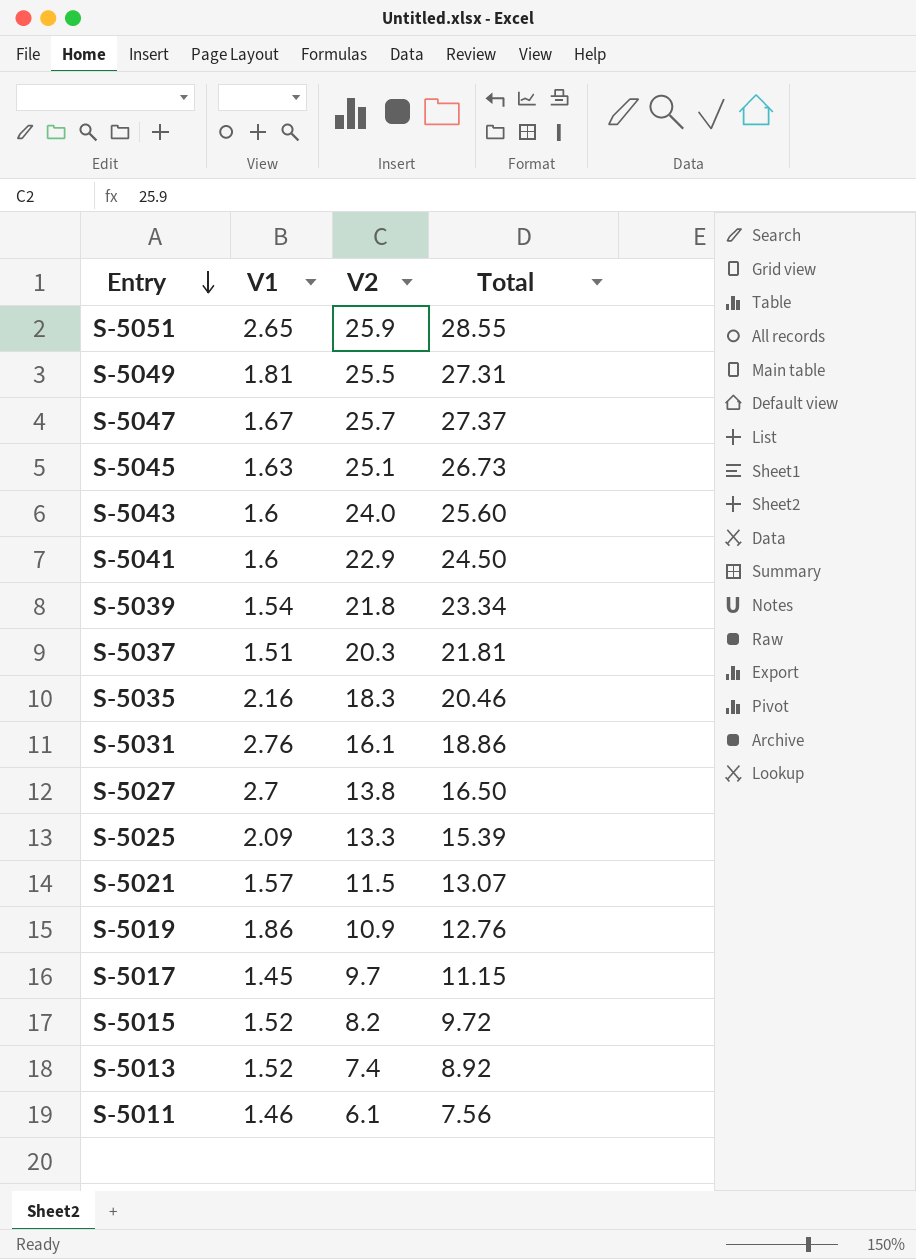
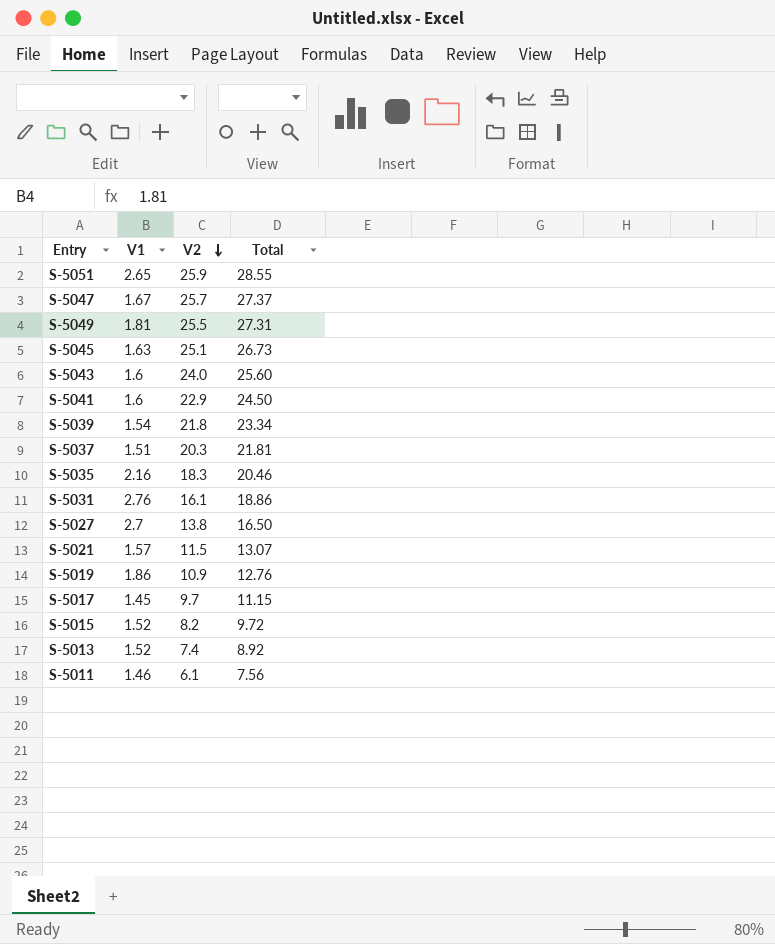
row order: Entry descending -> V2 descending
row S-5025: 2.09 | 13.3 | 15.39 -> none

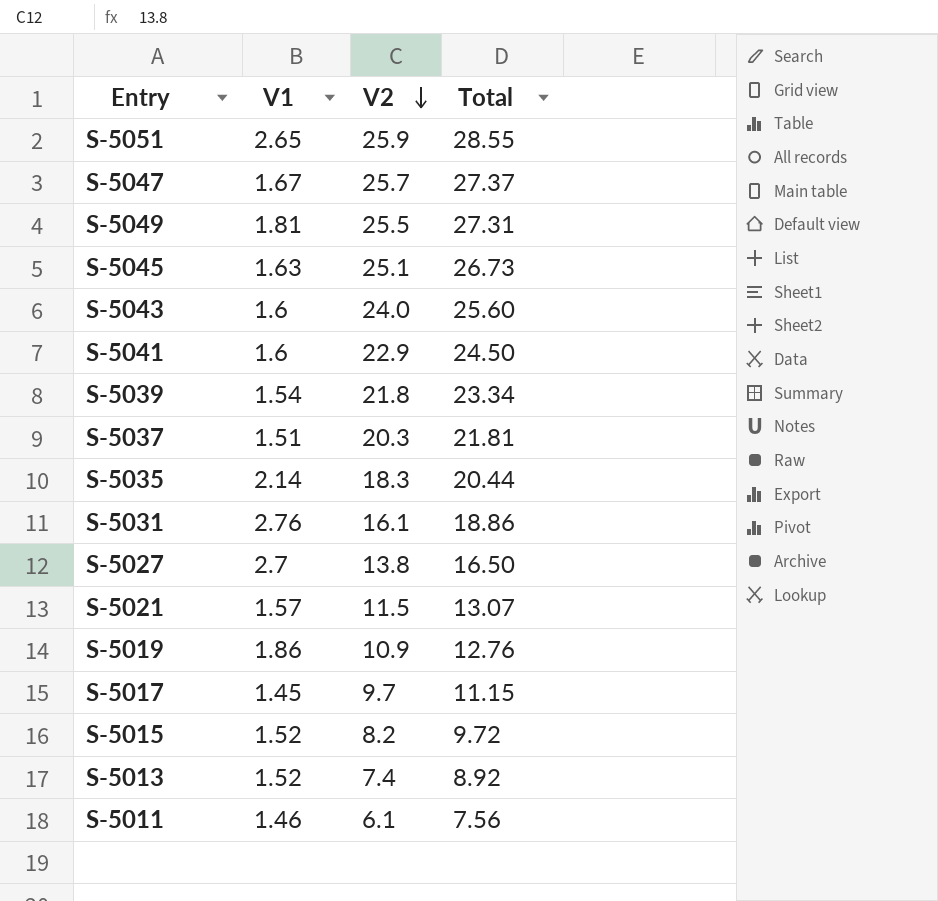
S-5035 | V1: 2.16 -> 2.14
S-5035 | Total: 20.46 -> 20.44

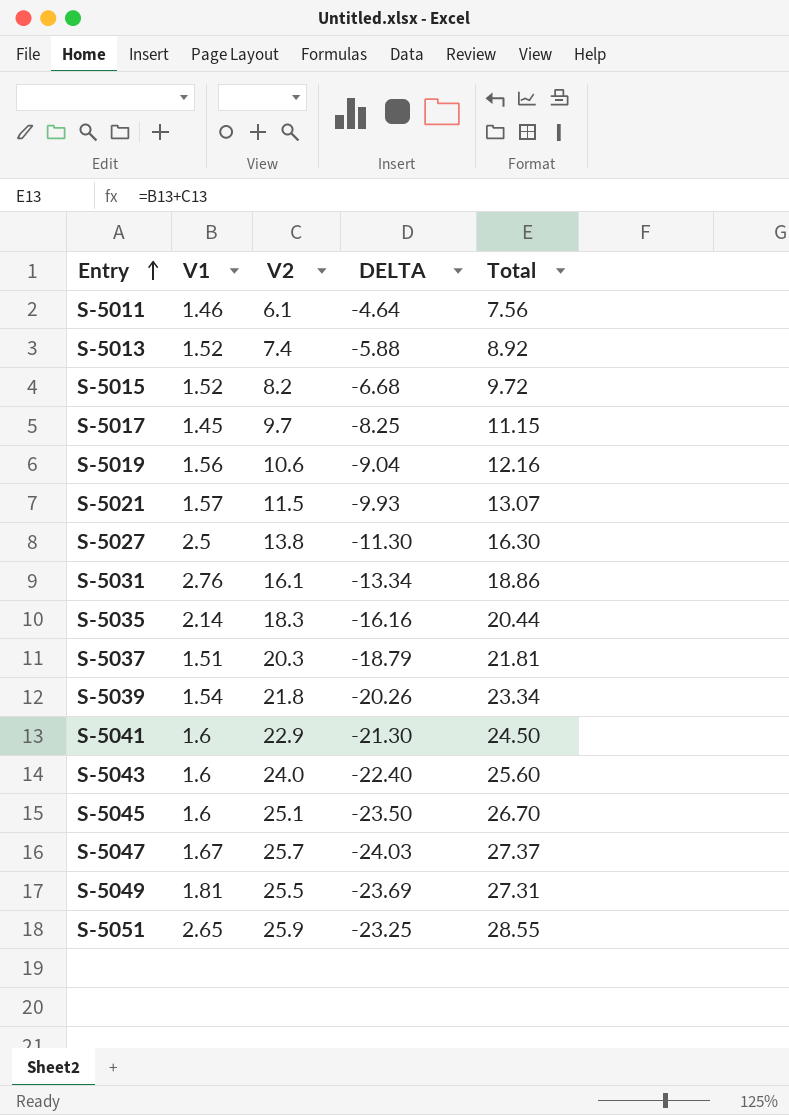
row order: V2 descending -> Entry ascending
column DELTA | formula: none -> [V1] - [V2]
S-5019 | V1: 1.86 -> 1.56
S-5019 | V2: 10.9 -> 10.6
S-5019 | Total: 12.76 -> 12.16
S-5027 | V1: 2.7 -> 2.5
S-5027 | Total: 16.50 -> 16.30
S-5045 | V1: 1.63 -> 1.6
S-5045 | Total: 26.73 -> 26.70

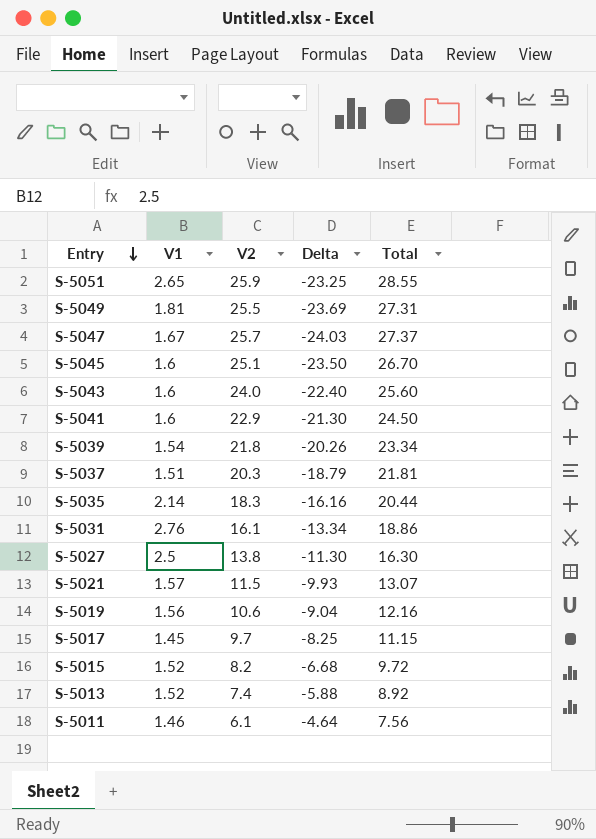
row order: Entry ascending -> Entry descending
column name: DELTA -> Delta

